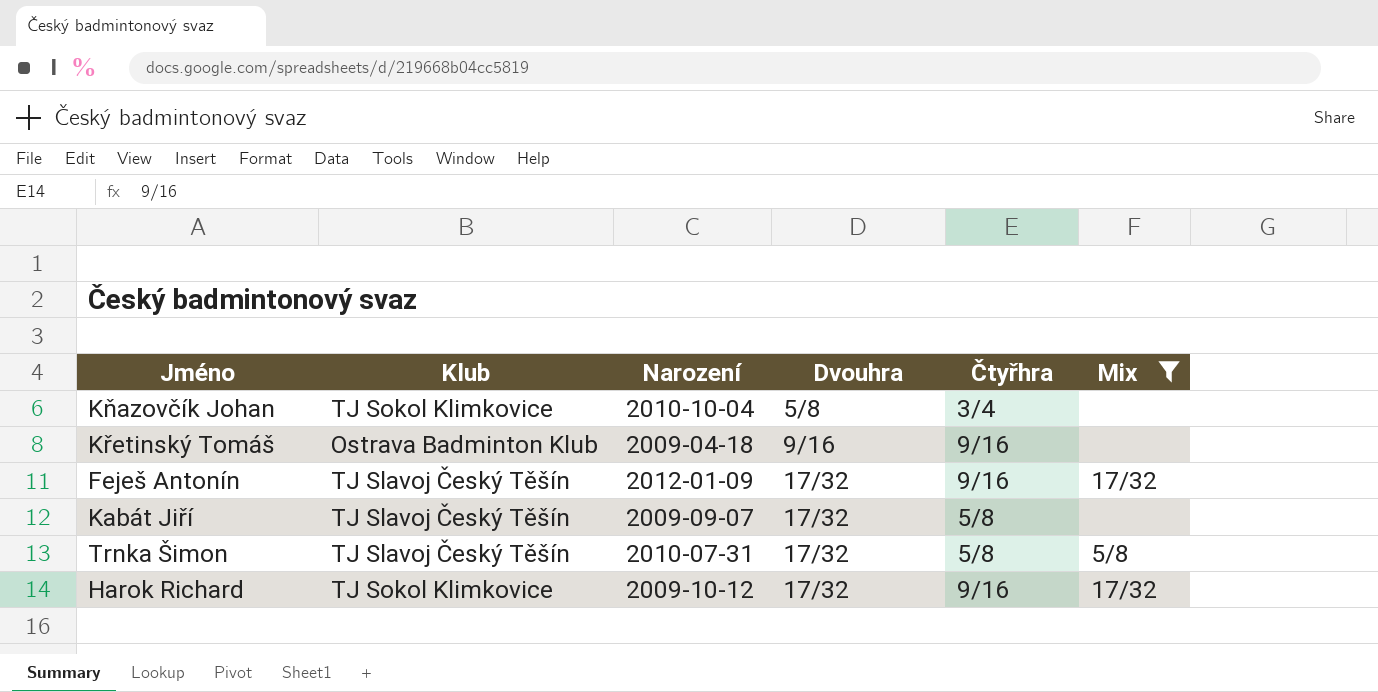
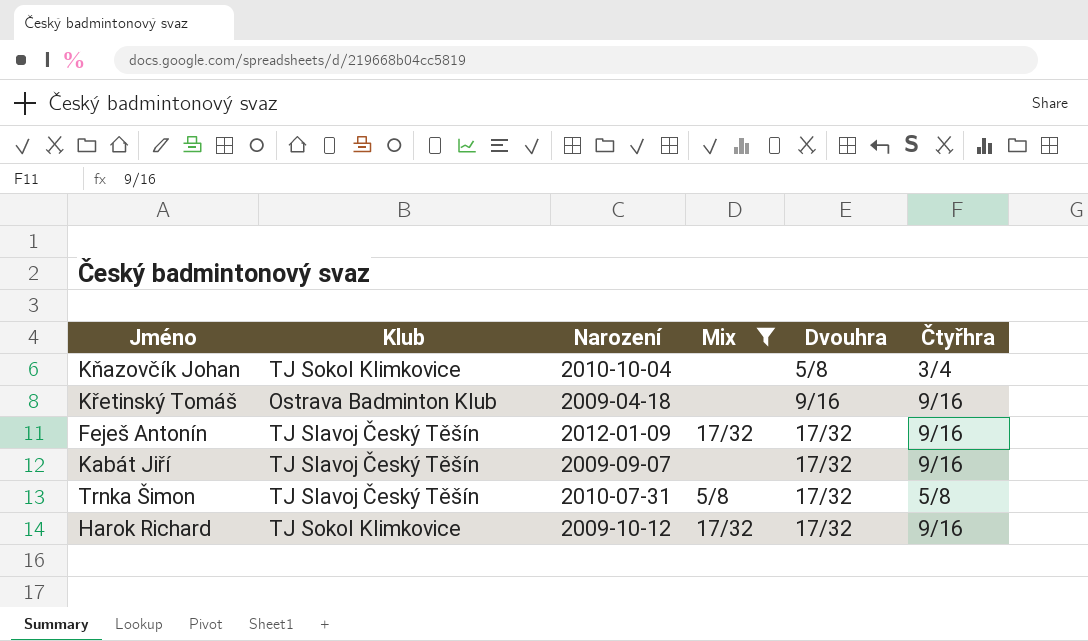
column Mix | position: 6 -> 4
Kabát Jiří | Čtyřhra: 5/8 -> 9/16

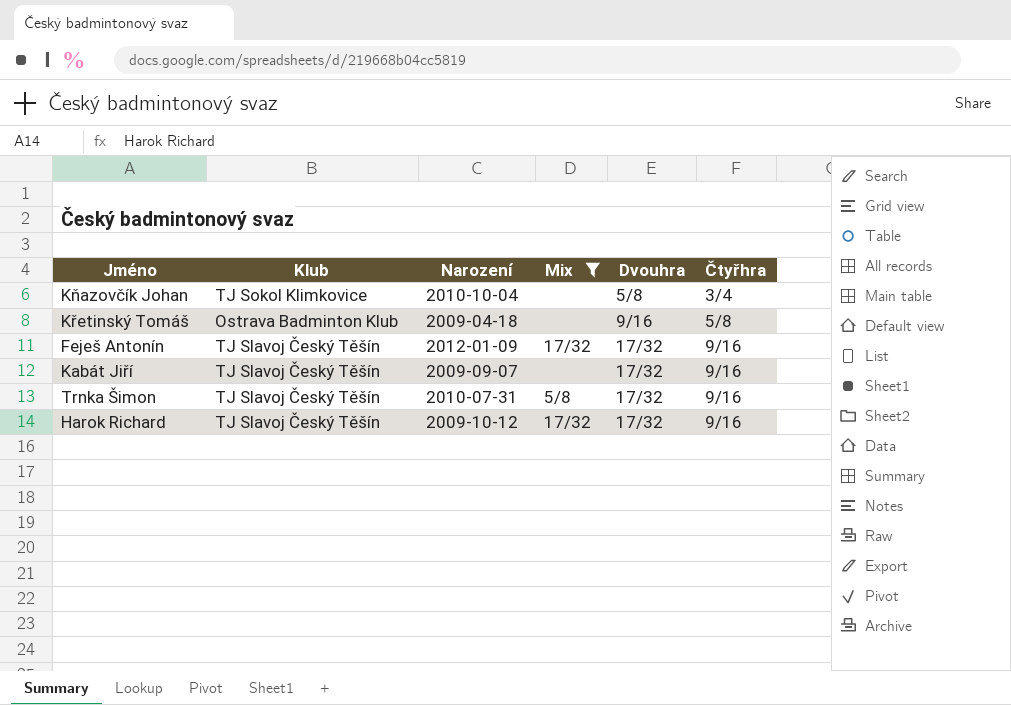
Křetinský Tomáš | Čtyřhra: 9/16 -> 5/8
Trnka Šimon | Čtyřhra: 5/8 -> 9/16
Harok Richard | Klub: TJ Sokol Klimkovice -> TJ Slavoj Český Těšín

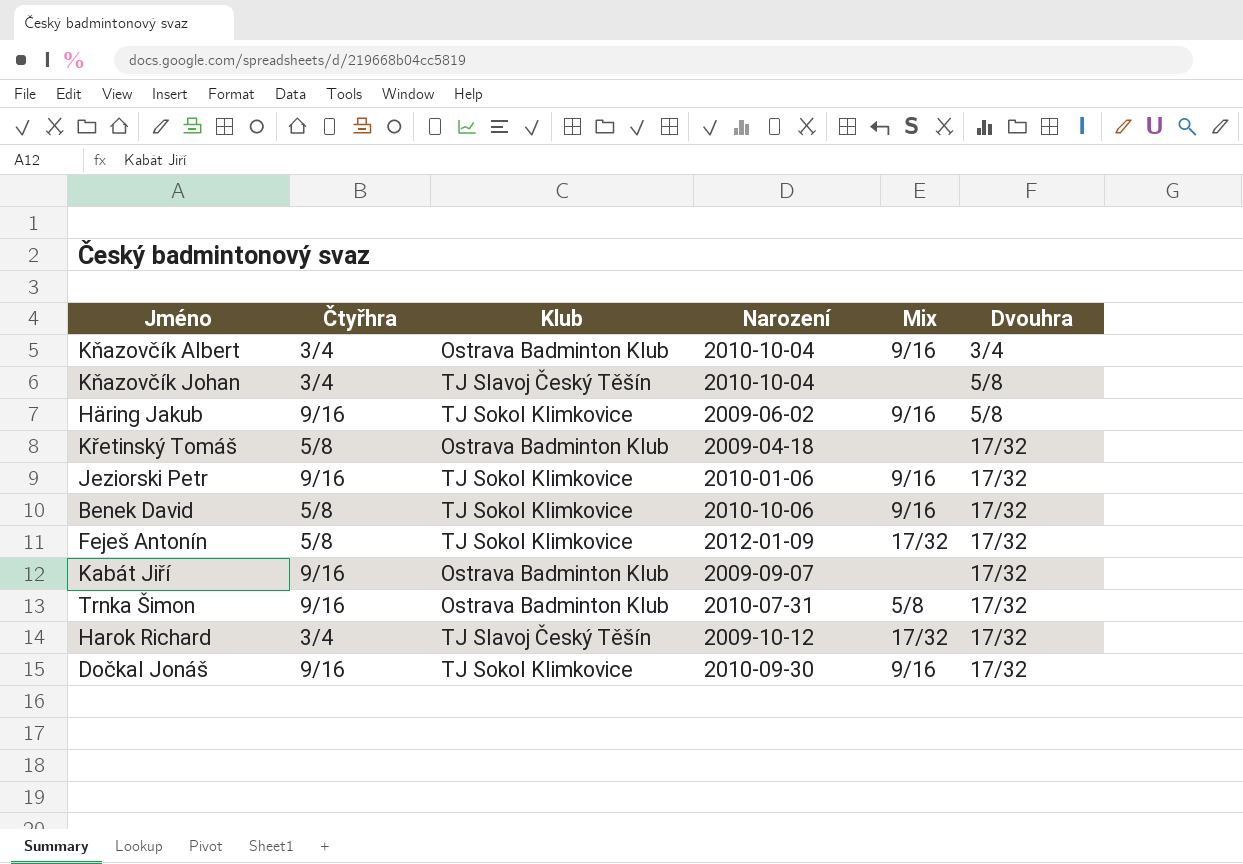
filter: Mix != 9/16 -> none
column Čtyřhra | position: 6 -> 2
Kňazovčík Johan | Klub: TJ Sokol Klimkovice -> TJ Slavoj Český Těšín
Křetinský Tomáš | Dvouhra: 9/16 -> 17/32
Feješ Antonín | Čtyřhra: 9/16 -> 5/8
Feješ Antonín | Klub: TJ Slavoj Český Těšín -> TJ Sokol Klimkovice
Kabát Jiří | Klub: TJ Slavoj Český Těšín -> Ostrava Badminton Klub
Trnka Šimon | Klub: TJ Slavoj Český Těšín -> Ostrava Badminton Klub
Harok Richard | Čtyřhra: 9/16 -> 3/4

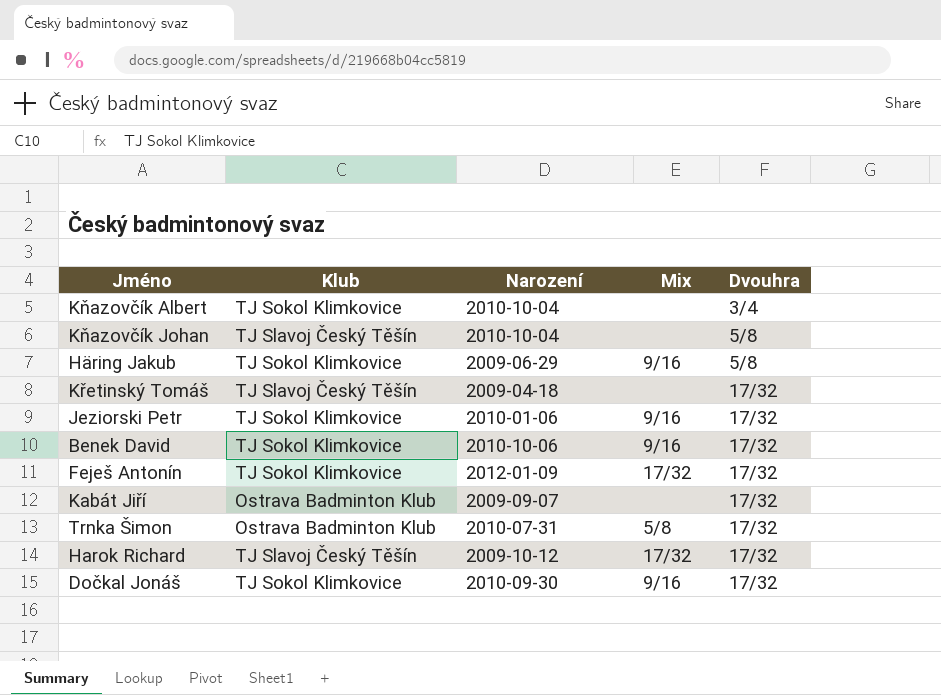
column Čtyřhra | position: 2 -> none
Kňazovčík Albert | Klub: Ostrava Badminton Klub -> TJ Sokol Klimkovice
Kňazovčík Albert | Mix: 9/16 -> none
Häring Jakub | Narození: 2009-06-02 -> 2009-06-29
Křetinský Tomáš | Klub: Ostrava Badminton Klub -> TJ Slavoj Český Těšín

